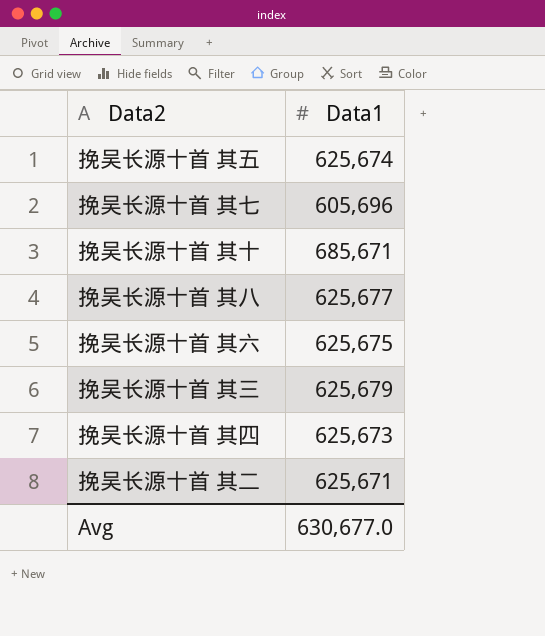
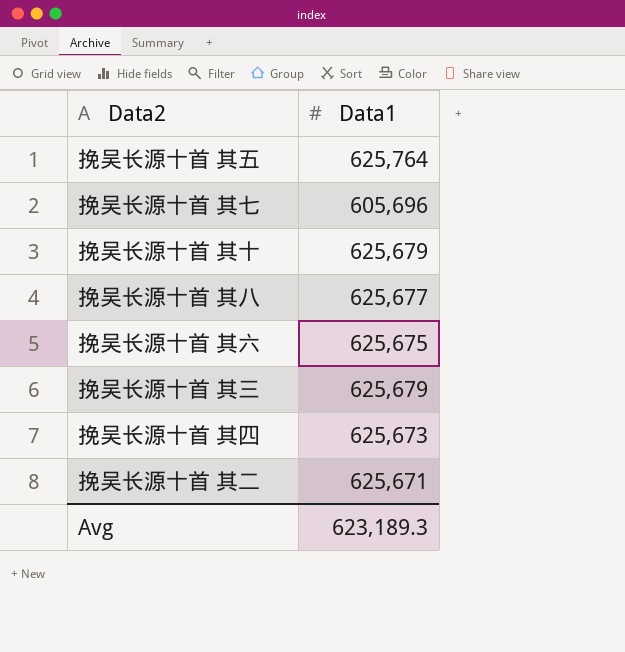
挽吴长源十首 其五 | Data1: 625,674 -> 625,764
挽吴长源十首 其十 | Data1: 685,671 -> 625,679
Avg | Data1: 630,677.0 -> 623,189.3

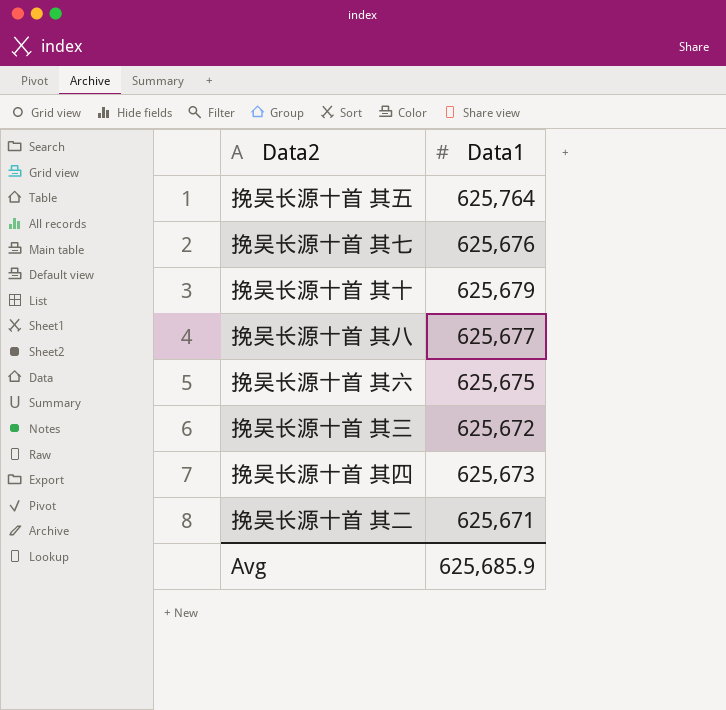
挽吴长源十首 其七 | Data1: 605,696 -> 625,676
挽吴长源十首 其三 | Data1: 625,679 -> 625,672
Avg | Data1: 623,189.3 -> 625,685.9

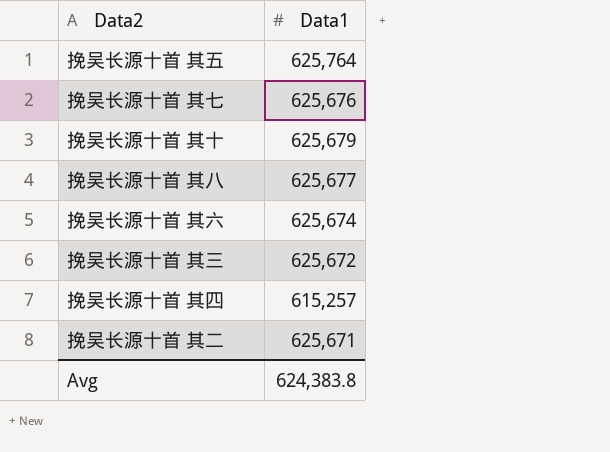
挽吴长源十首 其六 | Data1: 625,675 -> 625,674
挽吴长源十首 其四 | Data1: 625,673 -> 615,257
Avg | Data1: 625,685.9 -> 624,383.8

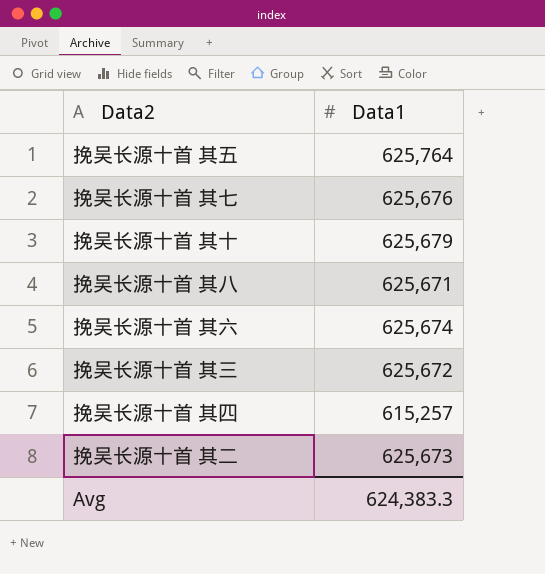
挽吴长源十首 其八 | Data1: 625,677 -> 625,671
挽吴长源十首 其二 | Data1: 625,671 -> 625,673
Avg | Data1: 624,383.8 -> 624,383.3

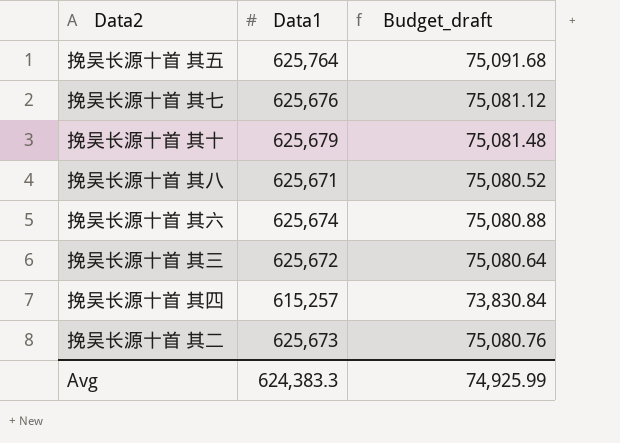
column Budget_draft | formula: none -> [Data1] * 0.12

